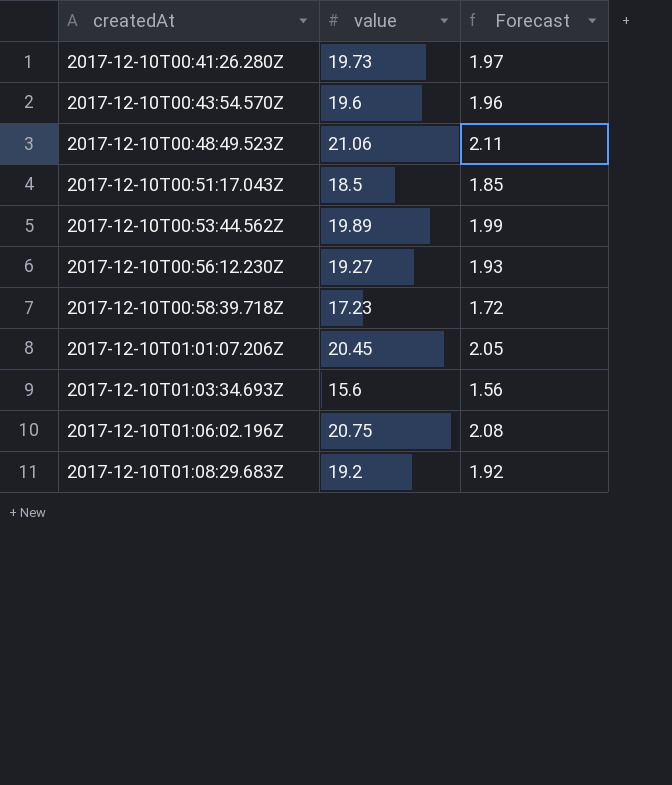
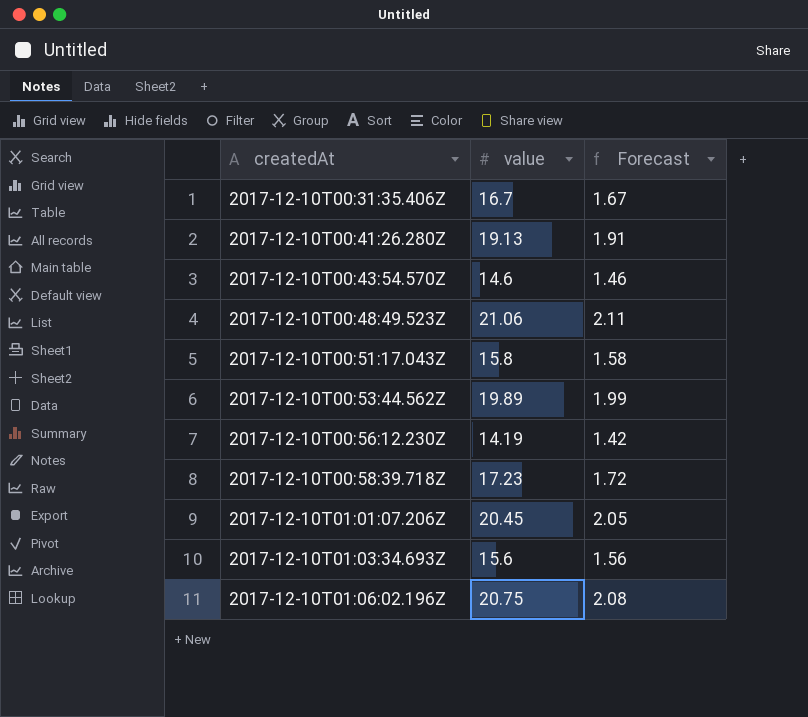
row 2017-12-10T01:08:29.683Z: 19.2 | 1.92 -> none
row 2017-12-10T00:31:35.406Z: none -> 16.7 | 1.67
2017-12-10T00:41:26.280Z | value: 19.73 -> 19.13
2017-12-10T00:41:26.280Z | Forecast: 1.97 -> 1.91
2017-12-10T00:43:54.570Z | value: 19.6 -> 14.6
2017-12-10T00:43:54.570Z | Forecast: 1.96 -> 1.46
2017-12-10T00:51:17.043Z | value: 18.5 -> 15.8
2017-12-10T00:51:17.043Z | Forecast: 1.85 -> 1.58
2017-12-10T00:56:12.230Z | value: 19.27 -> 14.19
2017-12-10T00:56:12.230Z | Forecast: 1.93 -> 1.42

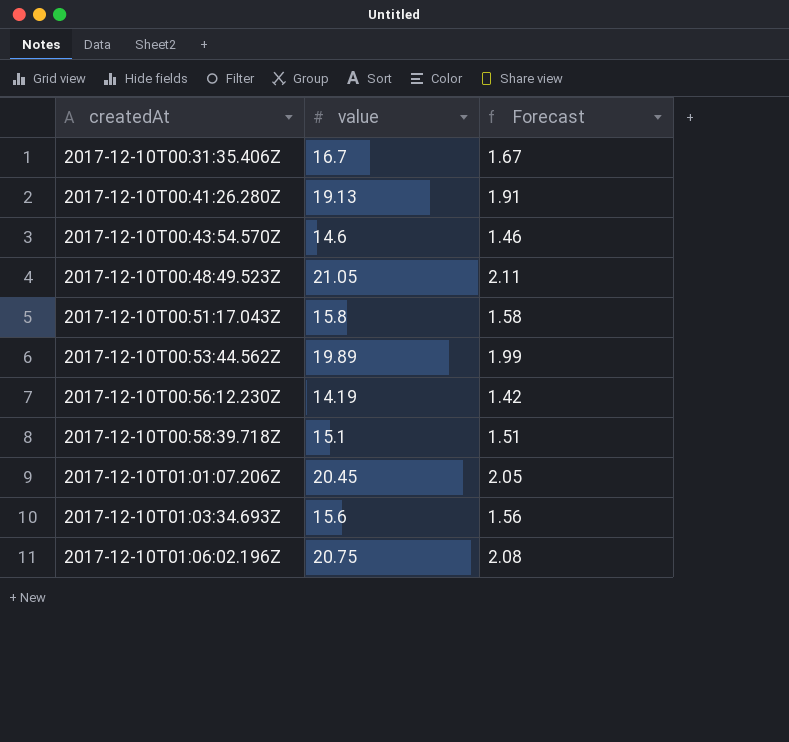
2017-12-10T00:48:49.523Z | value: 21.06 -> 21.05
2017-12-10T00:58:39.718Z | value: 17.23 -> 15.1
2017-12-10T00:58:39.718Z | Forecast: 1.72 -> 1.51

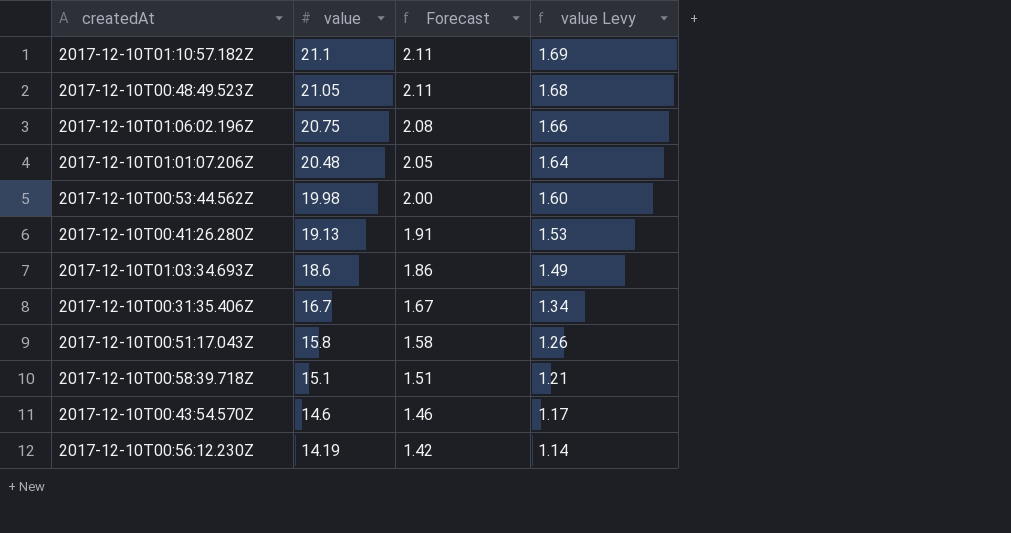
row order: createdAt ascending -> value descending
column value Levy | formula: none -> [value] * 0.08
row 2017-12-10T01:10:57.182Z: none -> 21.1 | 2.11 | 1.69
2017-12-10T01:01:07.206Z | value: 20.45 -> 20.48
2017-12-10T00:53:44.562Z | value: 19.89 -> 19.98
2017-12-10T00:53:44.562Z | Forecast: 1.99 -> 2.00
2017-12-10T01:03:34.693Z | value: 15.6 -> 18.6
2017-12-10T01:03:34.693Z | Forecast: 1.56 -> 1.86

